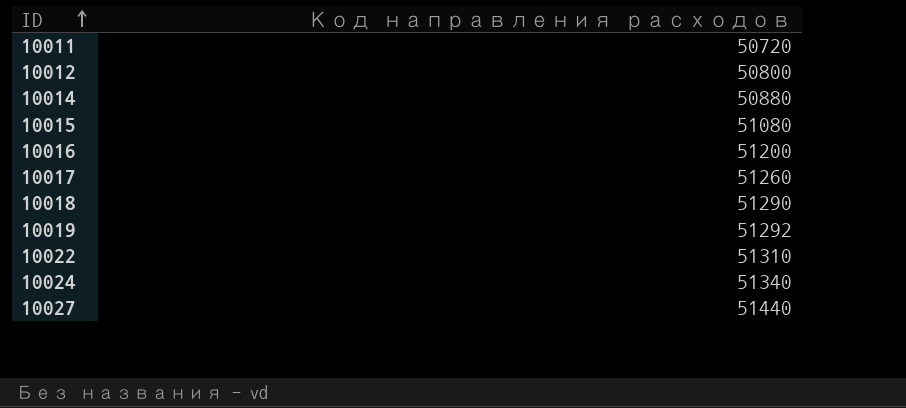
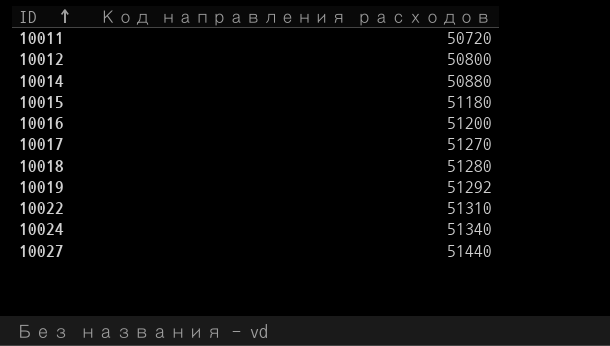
10015 | Код направления расходов: 51080 -> 51180
10017 | Код направления расходов: 51260 -> 51270
10018 | Код направления расходов: 51290 -> 51280

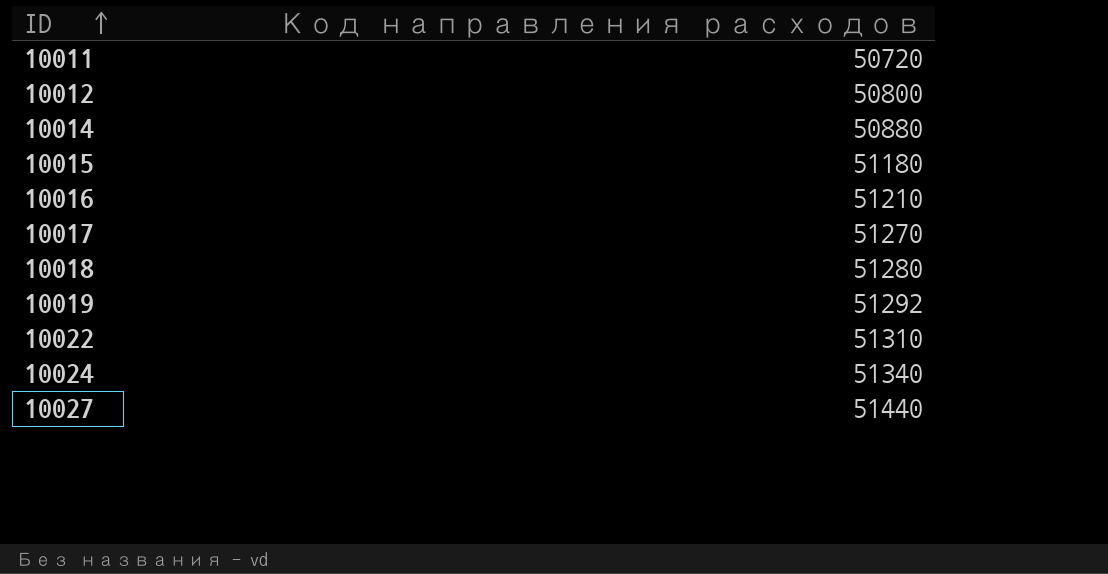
10016 | Код направления расходов: 51200 -> 51210

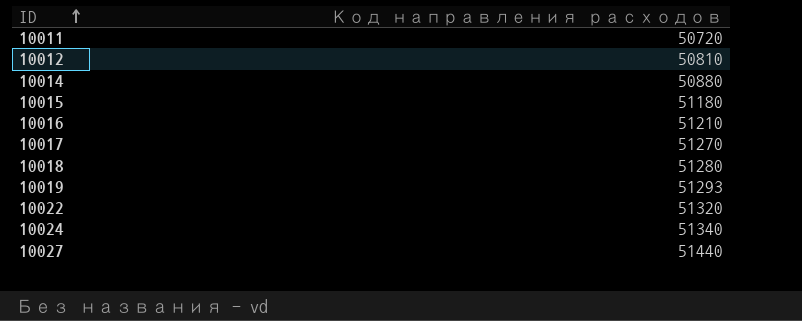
10012 | Код направления расходов: 50800 -> 50810
10019 | Код направления расходов: 51292 -> 51293
10022 | Код направления расходов: 51310 -> 51320

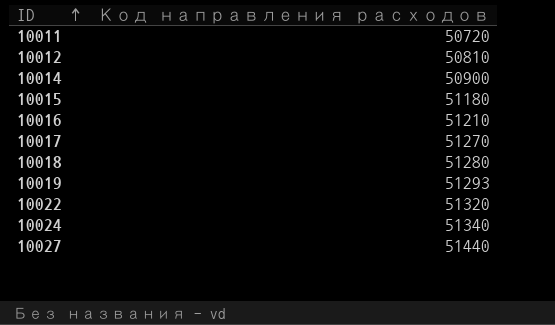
10014 | Код направления расходов: 50880 -> 50900

